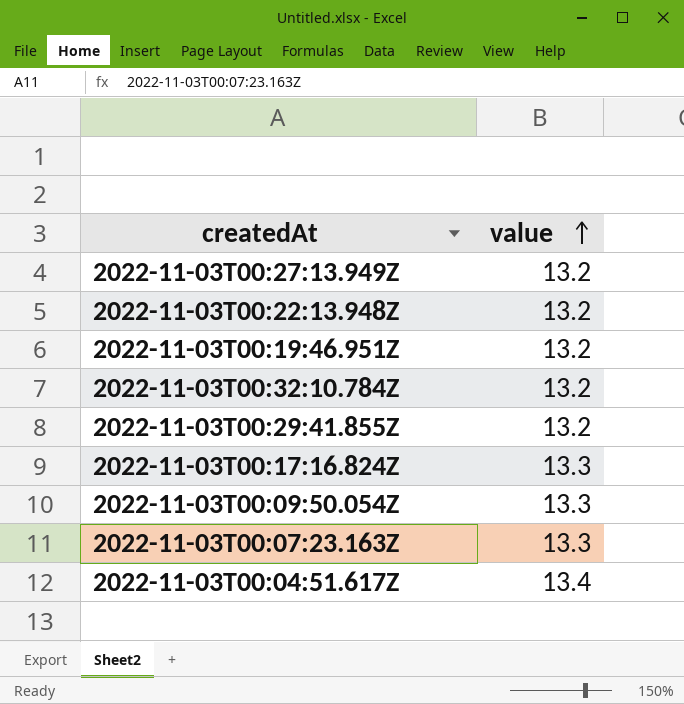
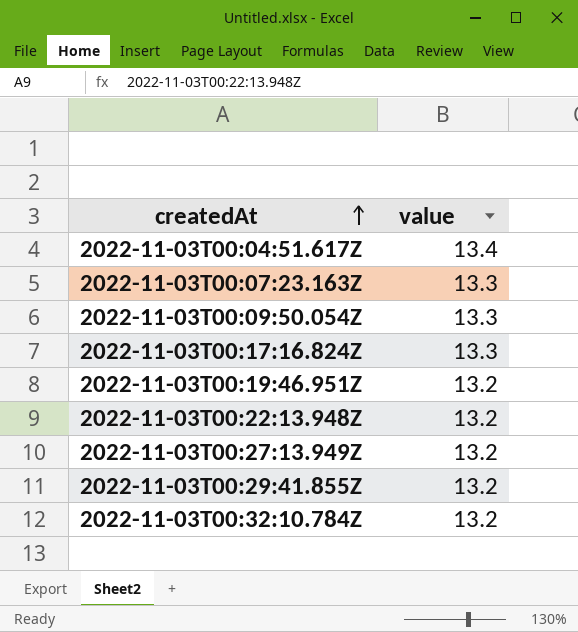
row order: value ascending -> createdAt ascending

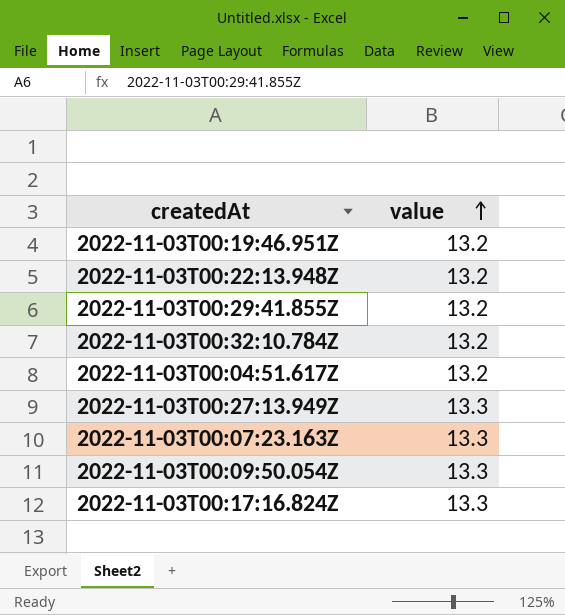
row order: createdAt ascending -> value ascending
2022-11-03T00:04:51.617Z | value: 13.4 -> 13.2
2022-11-03T00:27:13.949Z | value: 13.2 -> 13.3

